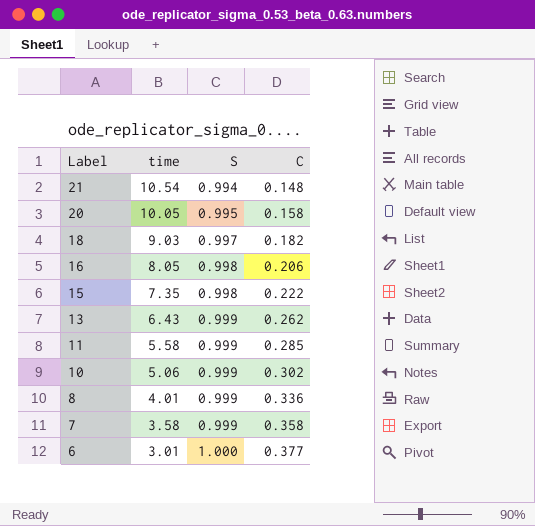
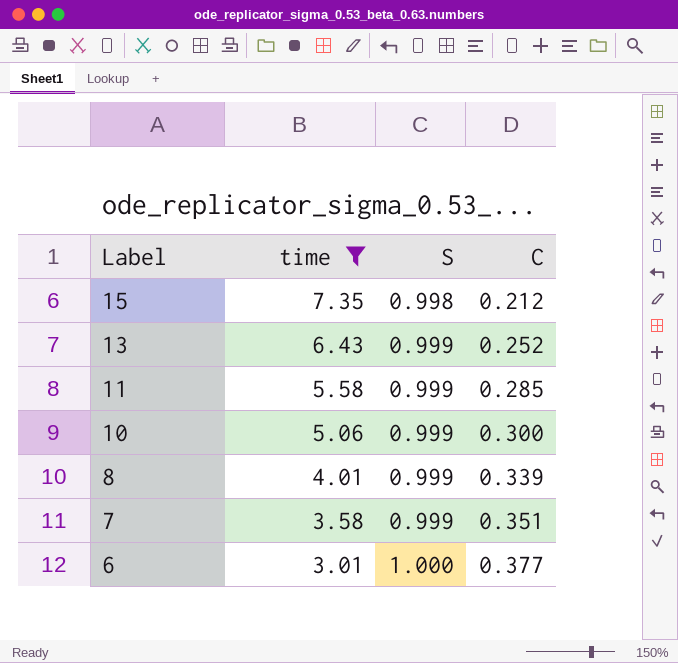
filter: none -> time <= 7.35
15 | C: 0.222 -> 0.212
13 | C: 0.262 -> 0.252
10 | C: 0.302 -> 0.300
8 | C: 0.336 -> 0.339
7 | C: 0.358 -> 0.351

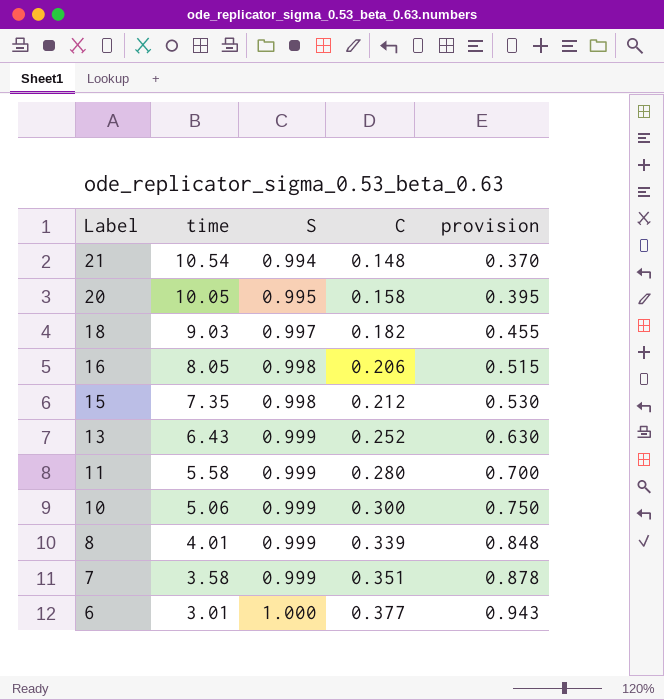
filter: time <= 7.35 -> none
column provision | formula: none -> [C] * 2.5
11 | C: 0.285 -> 0.280

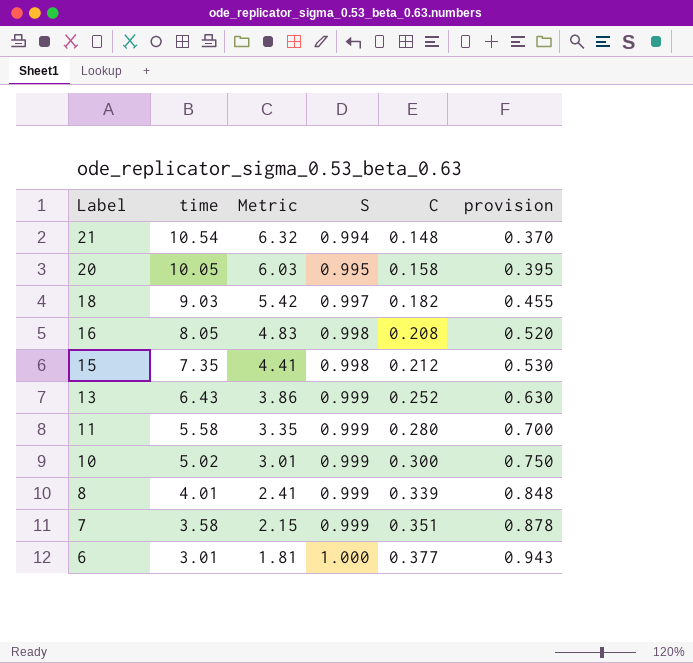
column Metric | formula: none -> [time] * 0.6
16 | C: 0.206 -> 0.208
16 | provision: 0.515 -> 0.520
10 | time: 5.06 -> 5.02

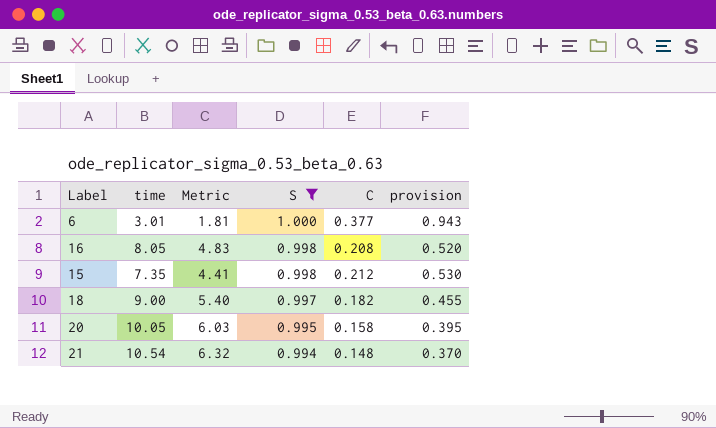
filter: none -> S != 0.999
row order: Label descending -> S descending
18 | time: 9.03 -> 9.00
18 | Metric: 5.42 -> 5.40

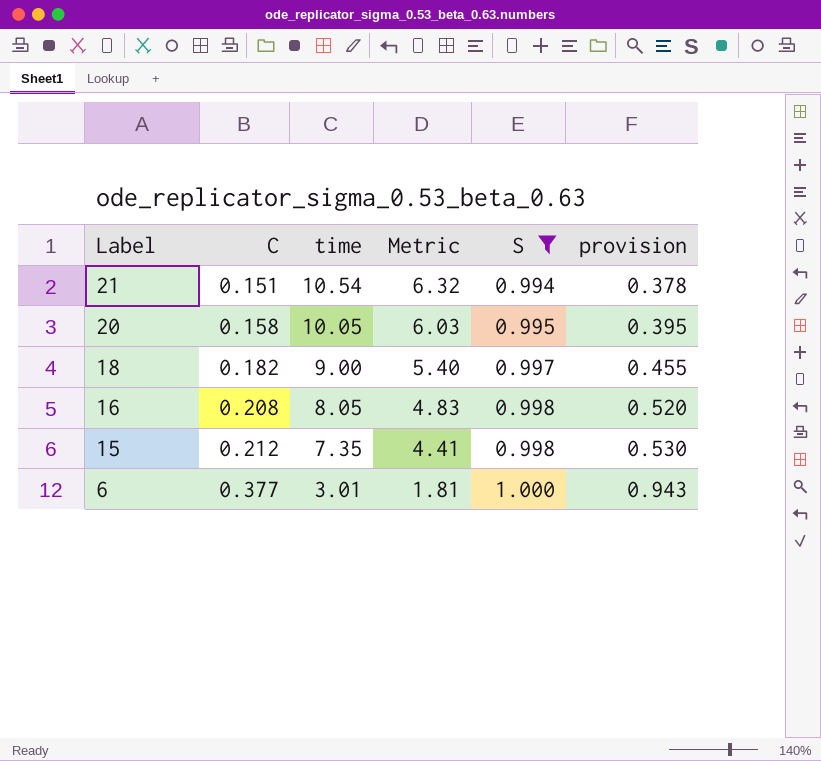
row order: S descending -> Label descending
column C | position: 5 -> 2
21 | C: 0.148 -> 0.151
21 | provision: 0.370 -> 0.378

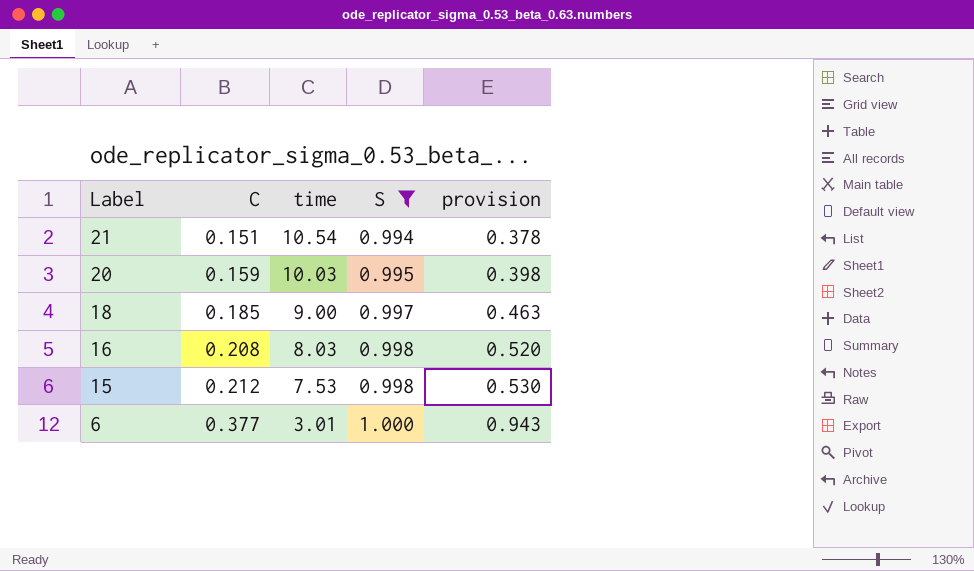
column Metric | formula: [time] * 0.6 -> none
20 | C: 0.158 -> 0.159
20 | time: 10.05 -> 10.03
20 | provision: 0.395 -> 0.398
18 | C: 0.182 -> 0.185
18 | provision: 0.455 -> 0.463
16 | time: 8.05 -> 8.03
15 | time: 7.35 -> 7.53

